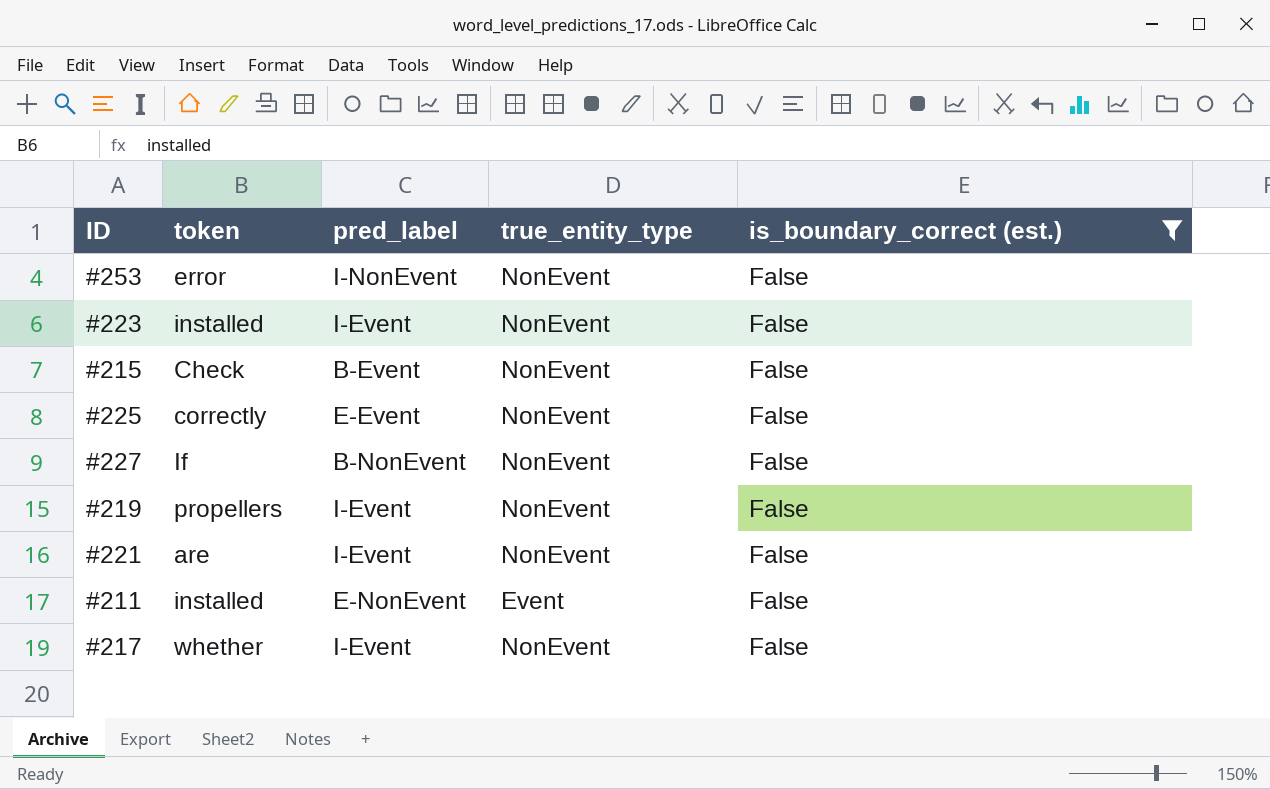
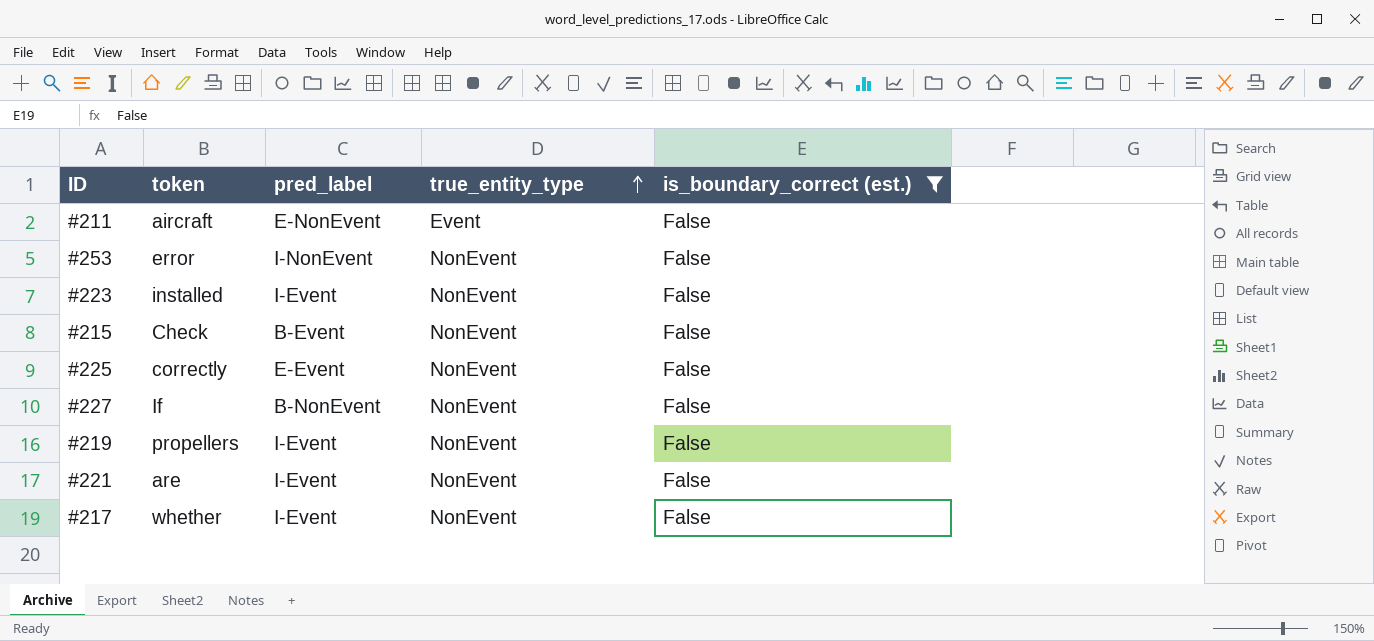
row order: none -> true_entity_type ascending
#211 | token: installed -> aircraft

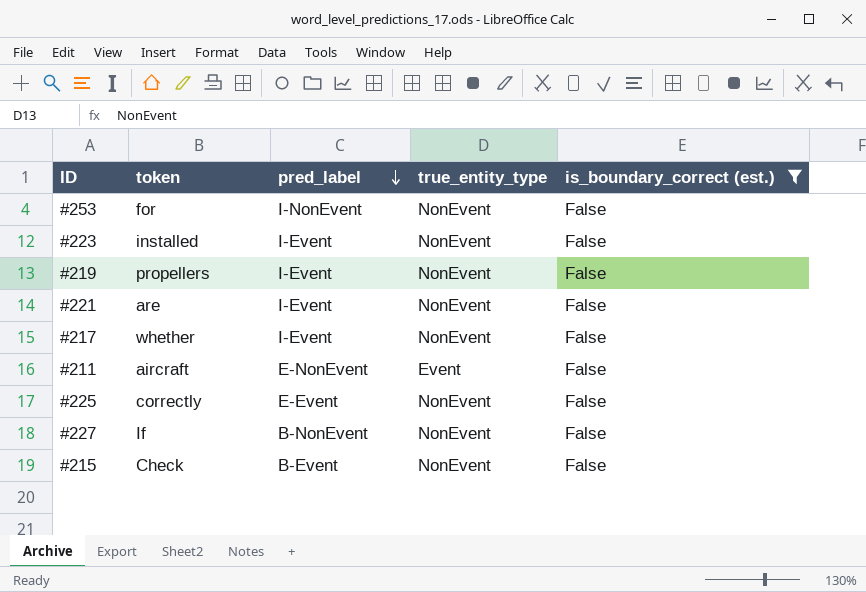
row order: true_entity_type ascending -> pred_label descending
#253 | token: error -> for

